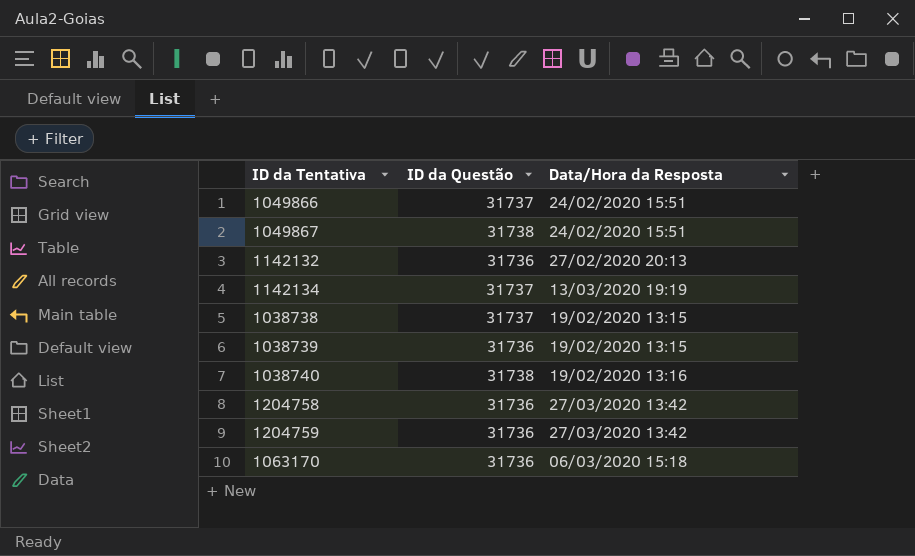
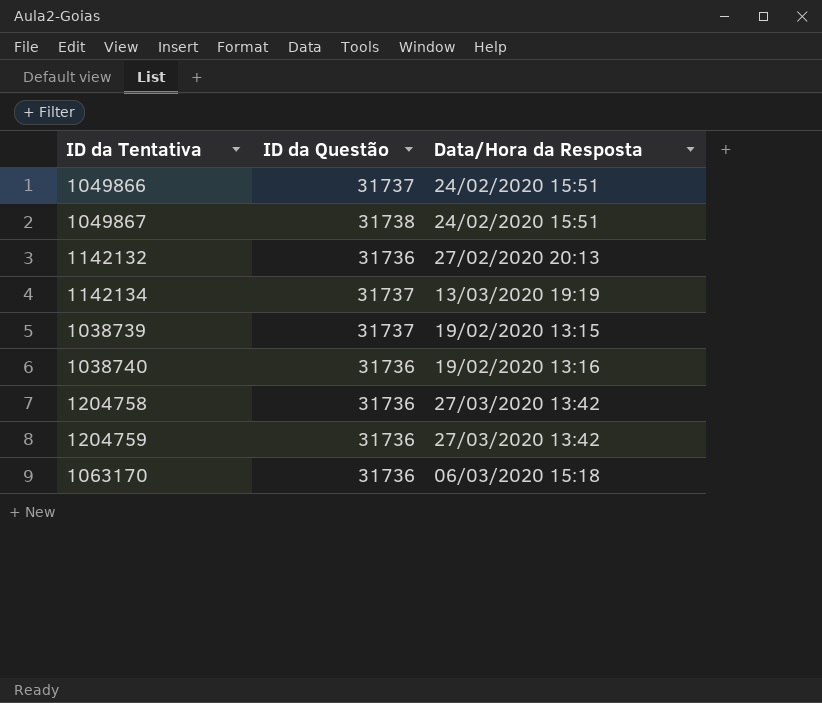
row 1038738: 31737 | 19/02/2020 13:15 -> none
1038739 | ID da Questão: 31736 -> 31737
1038740 | ID da Questão: 31738 -> 31736

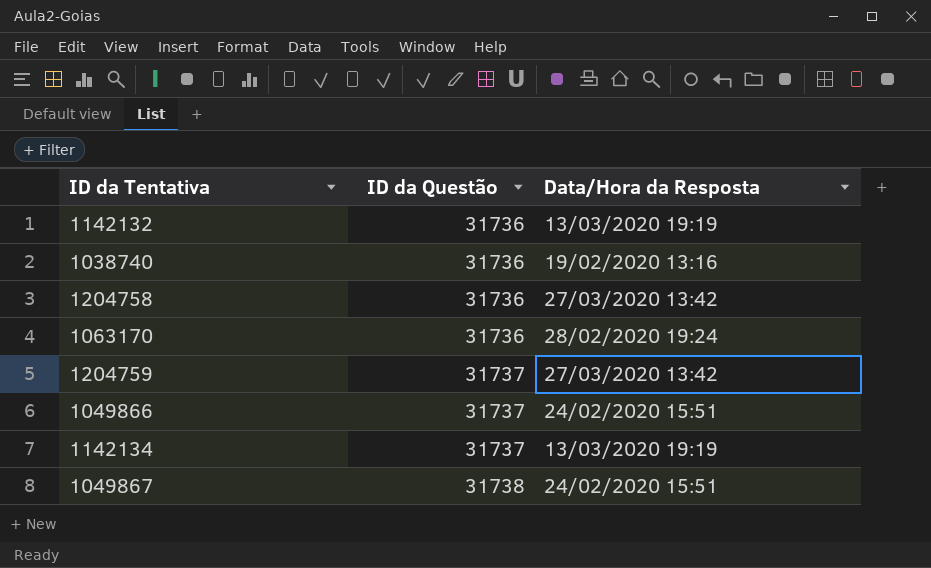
row order: none -> ID da Questão ascending
row 1038739: 31737 | 19/02/2020 13:15 -> none
1142132 | Data/Hora da Resposta: 27/02/2020 20:13 -> 13/03/2020 19:19
1063170 | Data/Hora da Resposta: 06/03/2020 15:18 -> 28/02/2020 19:24
1204759 | ID da Questão: 31736 -> 31737

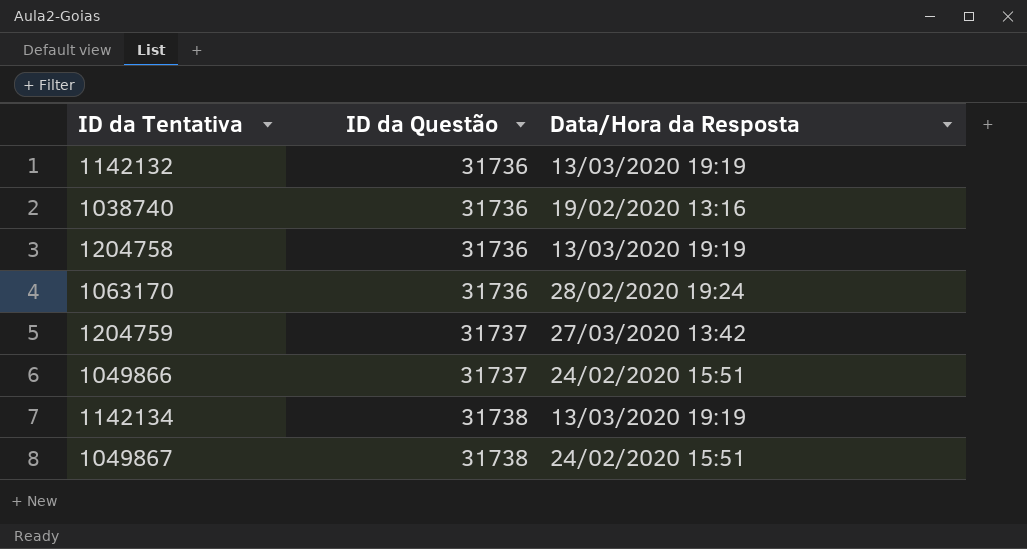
1204758 | Data/Hora da Resposta: 27/03/2020 13:42 -> 13/03/2020 19:19
1142134 | ID da Questão: 31737 -> 31738

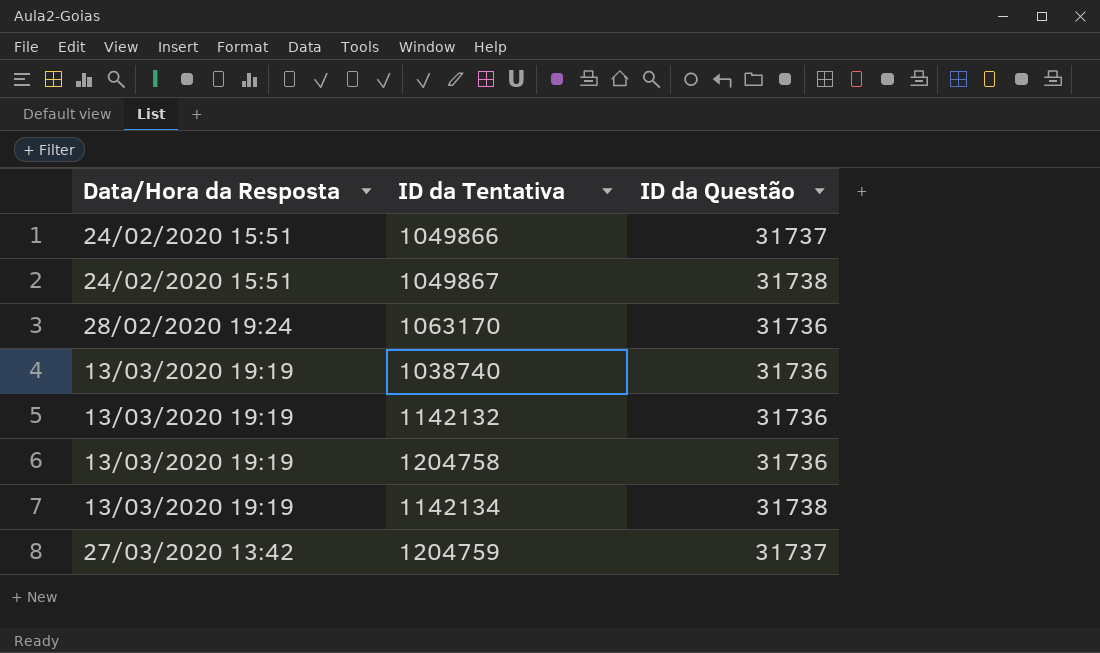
row order: ID da Questão ascending -> Data/Hora da Resposta ascending
column Data/Hora da Resposta | position: 3 -> 1
1038740 | Data/Hora da Resposta: 19/02/2020 13:16 -> 13/03/2020 19:19

